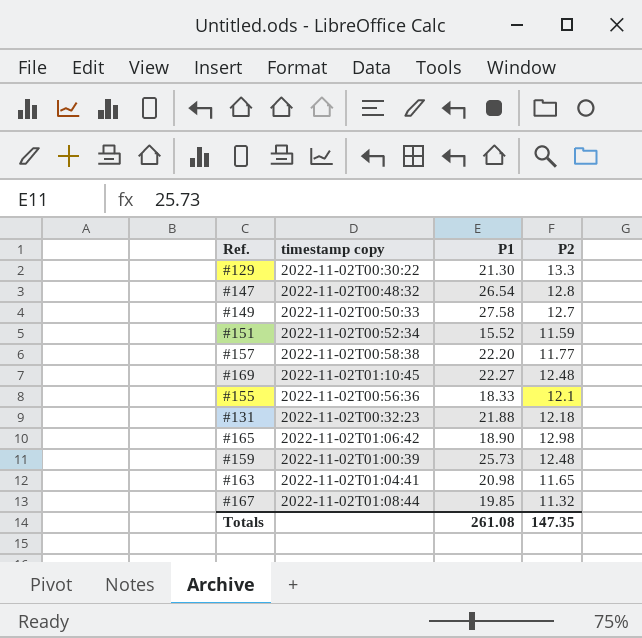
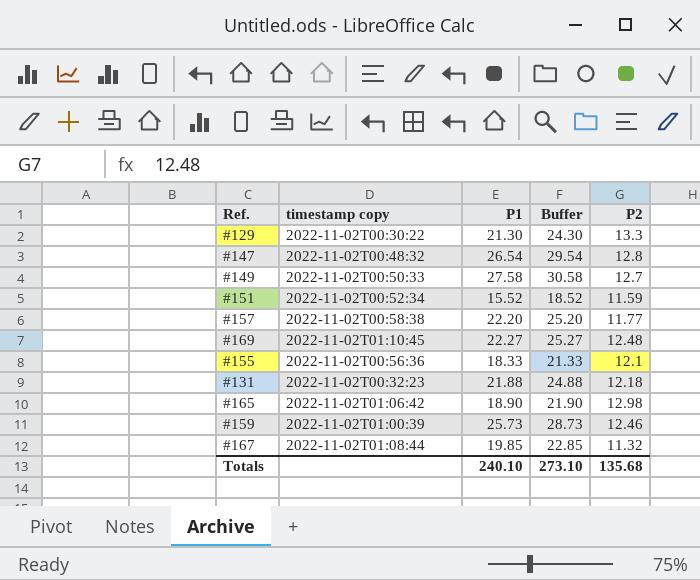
column Buffer | formula: none -> [P1] + 3
row #163: 2022-11-02T01:04:41 | 20.98 | 11.65 -> none
#159 | P2: 12.48 -> 12.46
Totals | P1: 261.08 -> 240.10
Totals | P2: 147.35 -> 135.68

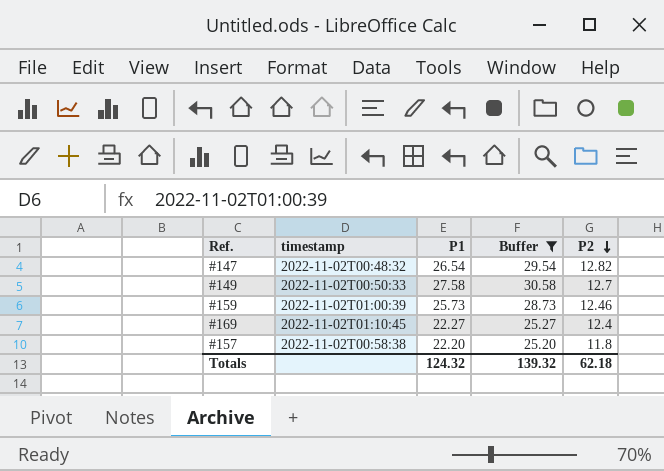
filter: none -> Buffer >= 25.20
row order: none -> P2 descending
column name: timestamp copy -> timestamp
#147 | P2: 12.8 -> 12.82
#169 | P2: 12.48 -> 12.4
#157 | P2: 11.77 -> 11.8
Totals | P1: 240.10 -> 124.32
Totals | Buffer: 273.10 -> 139.32
Totals | P2: 135.68 -> 62.18

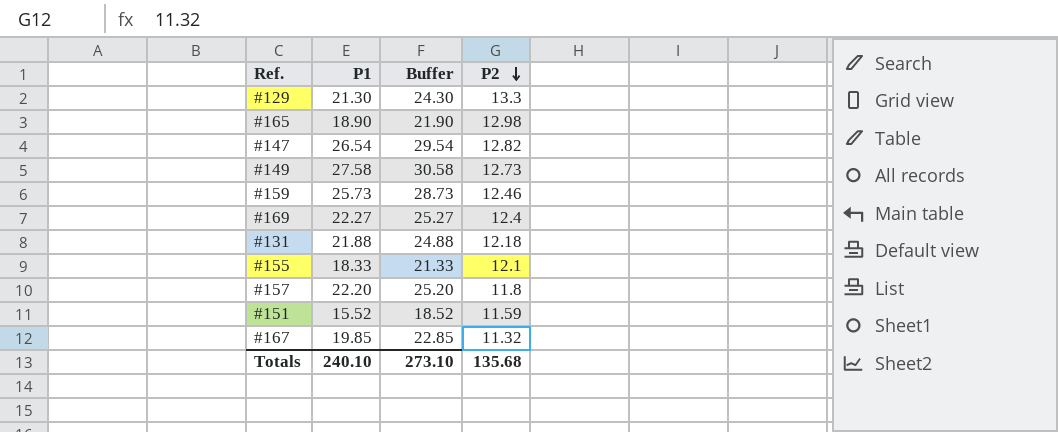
filter: Buffer >= 25.20 -> none
column timestamp | position: 2 -> none
#149 | P2: 12.7 -> 12.73
Totals | P1: 124.32 -> 240.10
Totals | Buffer: 139.32 -> 273.10
Totals | P2: 62.18 -> 135.68

